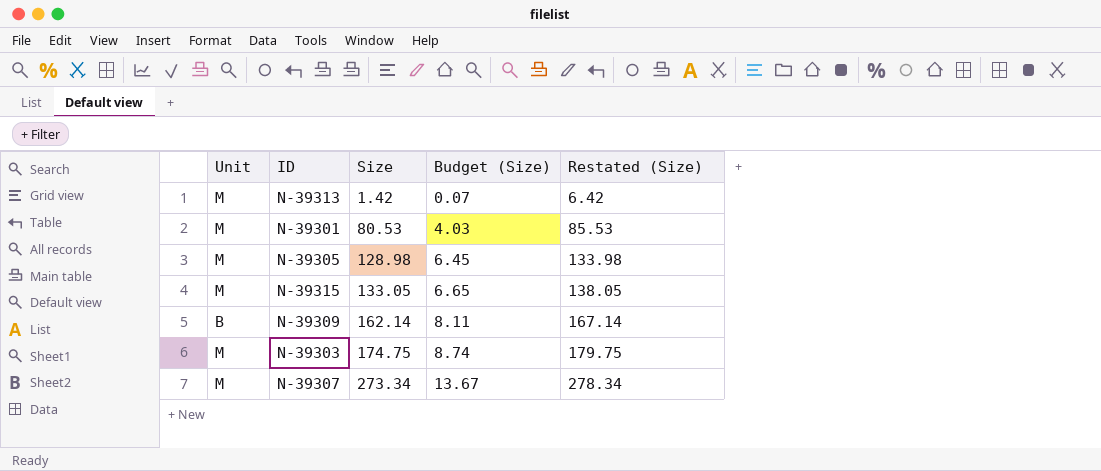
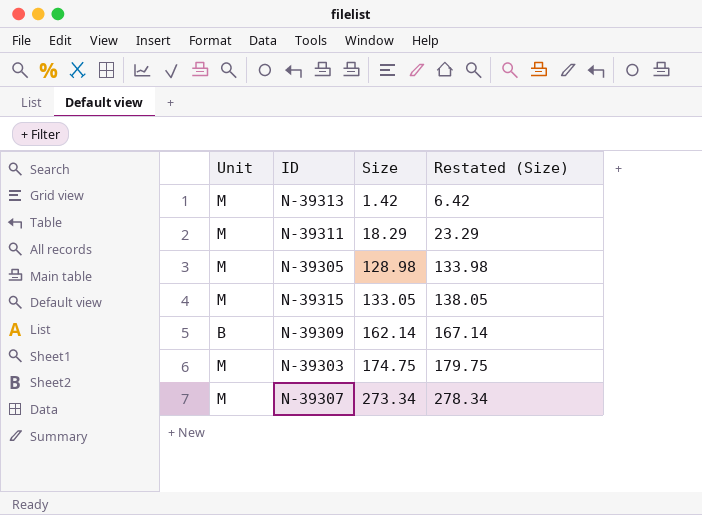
column Budget (Size) | formula: [Size] * 0.05 -> none
row N-39301: M | 80.53 | 4.03 | 85.53 -> none
row N-39311: none -> M | 18.29 | 23.29

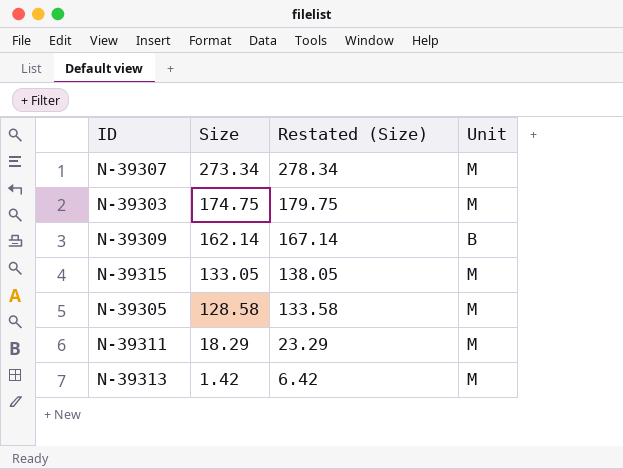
row order: Size ascending -> Size descending
column Unit | position: 1 -> 4
N-39305 | Size: 128.98 -> 128.58
N-39305 | Restated (Size): 133.98 -> 133.58

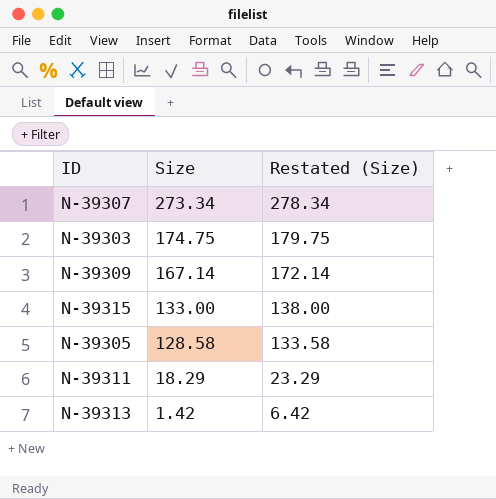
column Unit | position: 4 -> none
N-39309 | Size: 162.14 -> 167.14
N-39309 | Restated (Size): 167.14 -> 172.14
N-39315 | Size: 133.05 -> 133.00
N-39315 | Restated (Size): 138.05 -> 138.00

